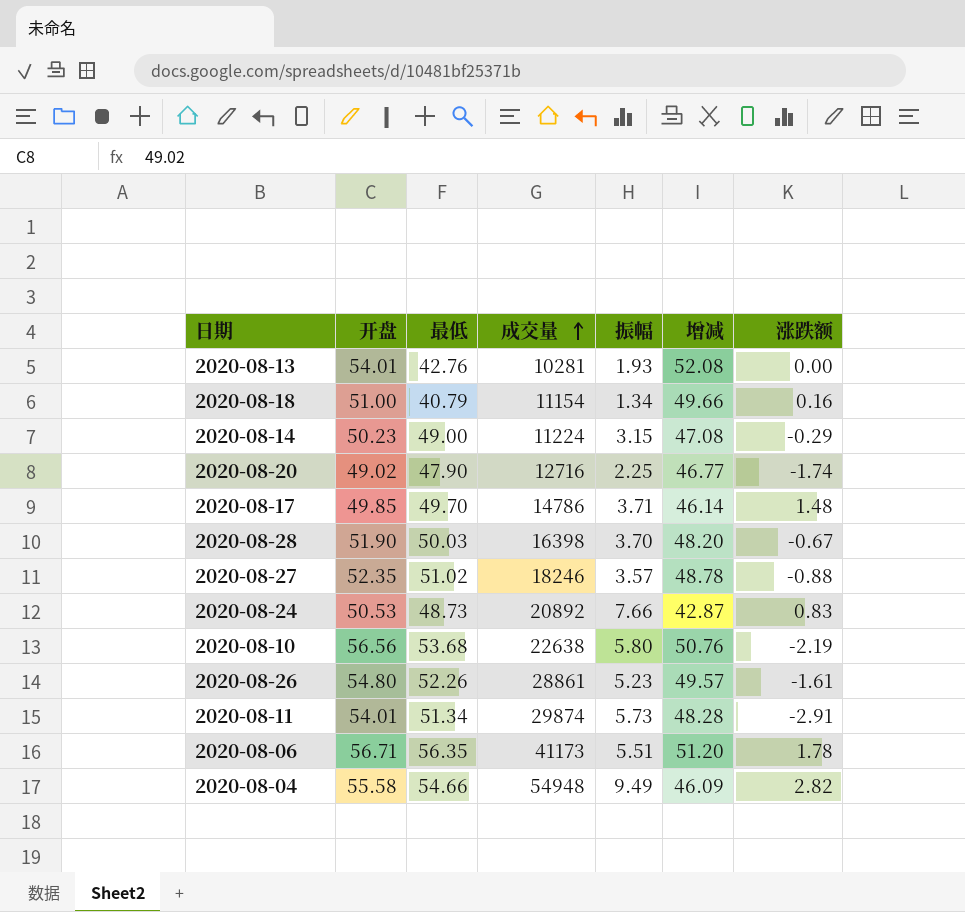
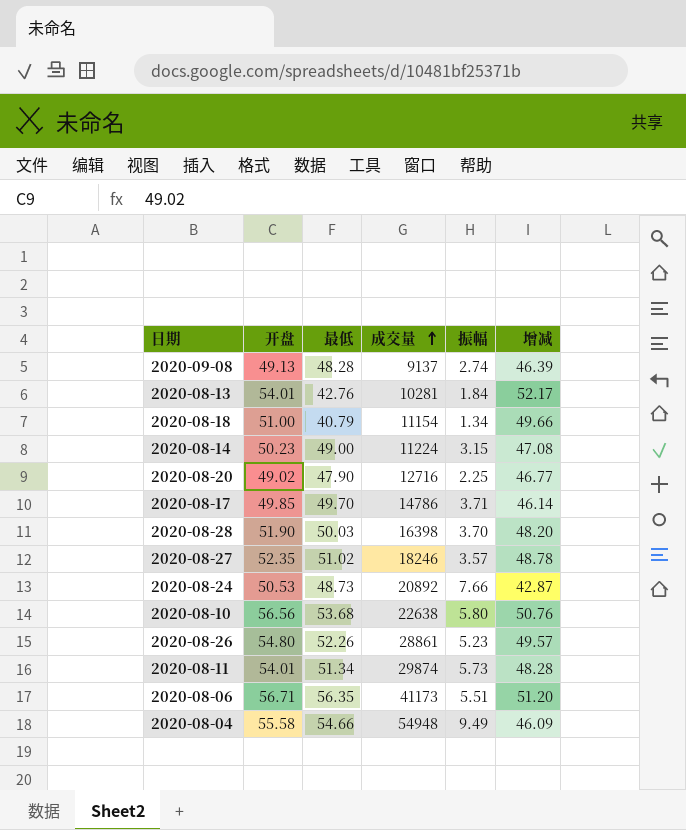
column 涨跌额 | position: 7 -> none
row 2020-09-08: none -> 49.13 | 48.28 | 9137 | 2.74 | 46.39
2020-08-13 | 振幅: 1.93 -> 1.84
2020-08-13 | 增减: 52.08 -> 52.17

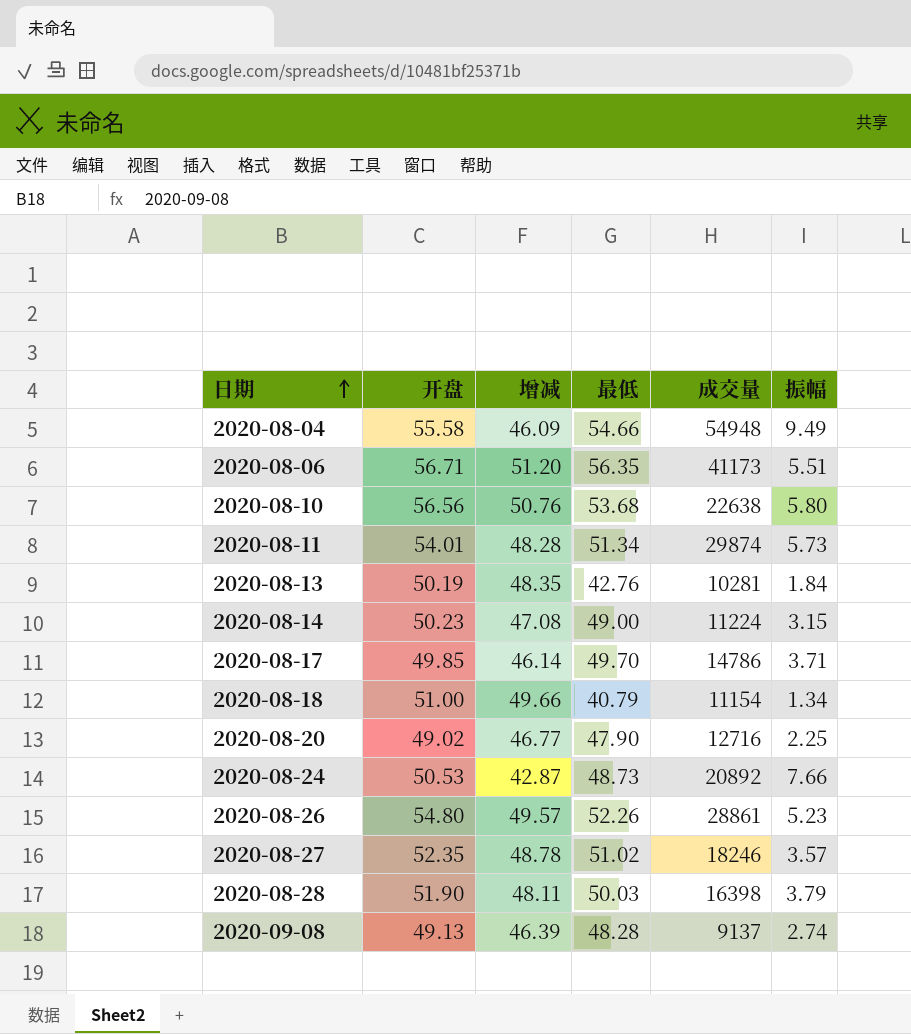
row order: 成交量 ascending -> 日期 ascending
column 增减 | position: 6 -> 3
2020-08-13 | 开盘: 54.01 -> 50.19
2020-08-13 | 增减: 52.17 -> 48.35
2020-08-28 | 增减: 48.20 -> 48.11
2020-08-28 | 振幅: 3.70 -> 3.79

